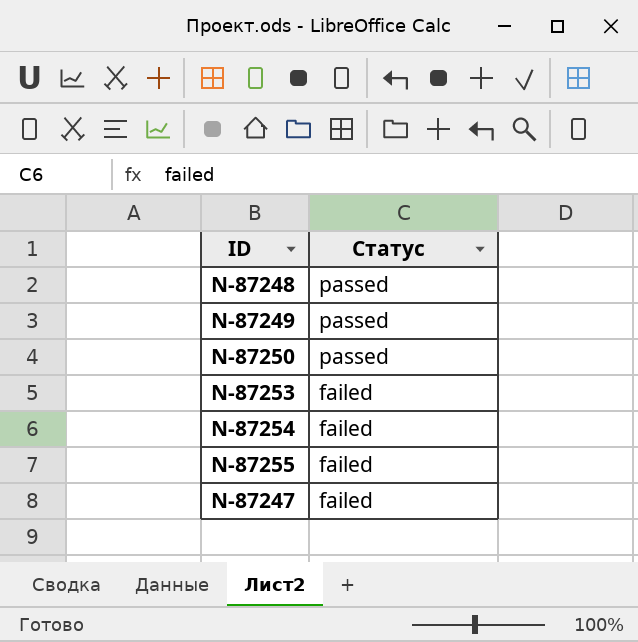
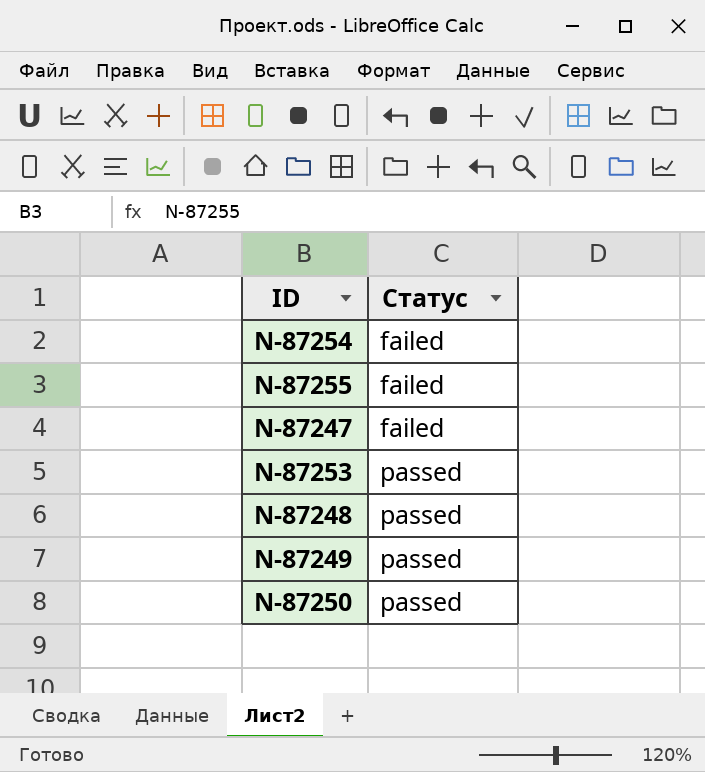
row order: Статус descending -> Статус ascending
N-87253 | Статус: failed -> passed

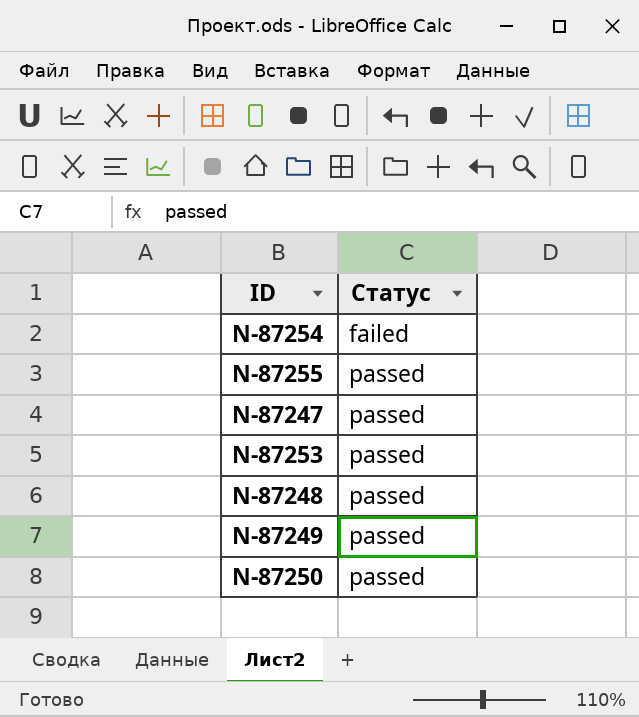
N-87255 | Статус: failed -> passed
N-87247 | Статус: failed -> passed

